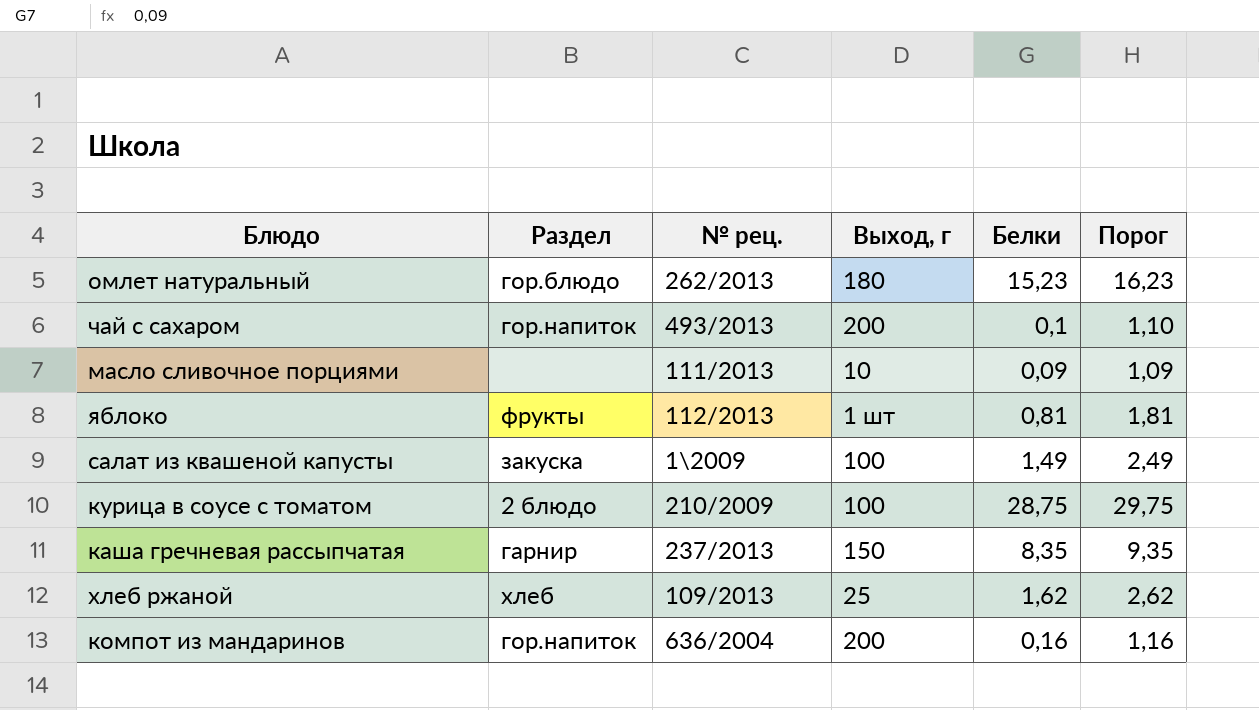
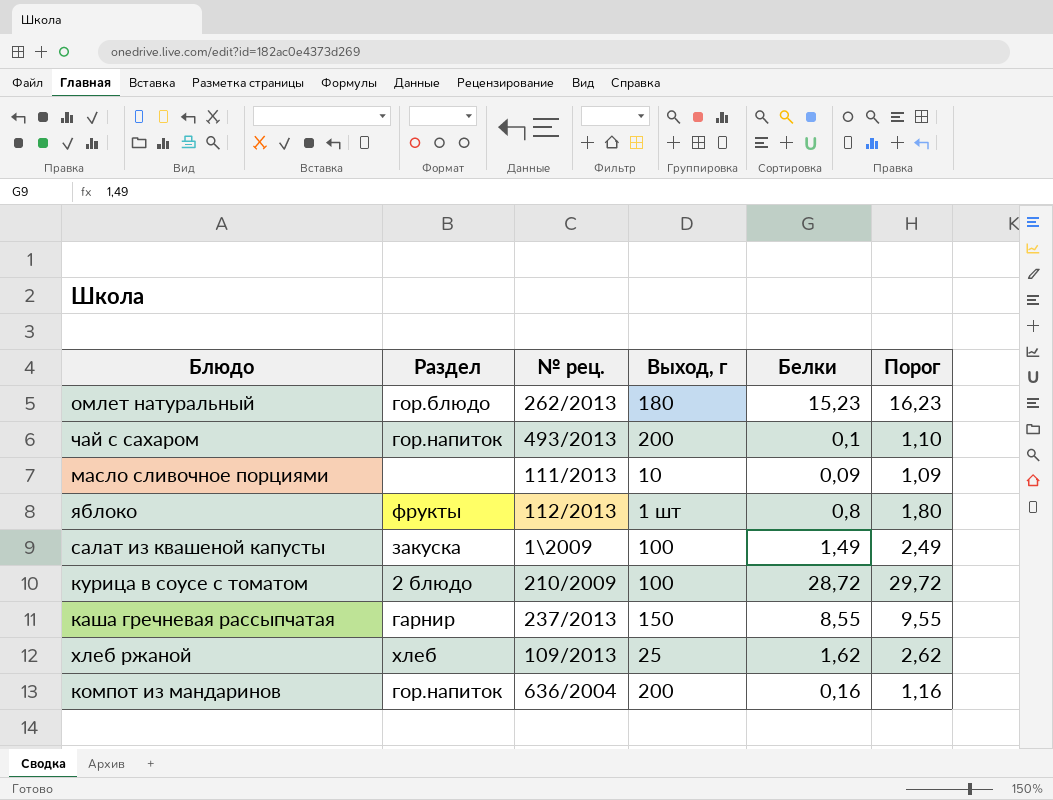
яблоко | Белки: 0,81 -> 0,8
яблоко | Порог: 1,81 -> 1,80
курица в соусе с томатом | Белки: 28,75 -> 28,72
курица в соусе с томатом | Порог: 29,75 -> 29,72
каша гречневая рассыпчатая | Белки: 8,35 -> 8,55
каша гречневая рассыпчатая | Порог: 9,35 -> 9,55

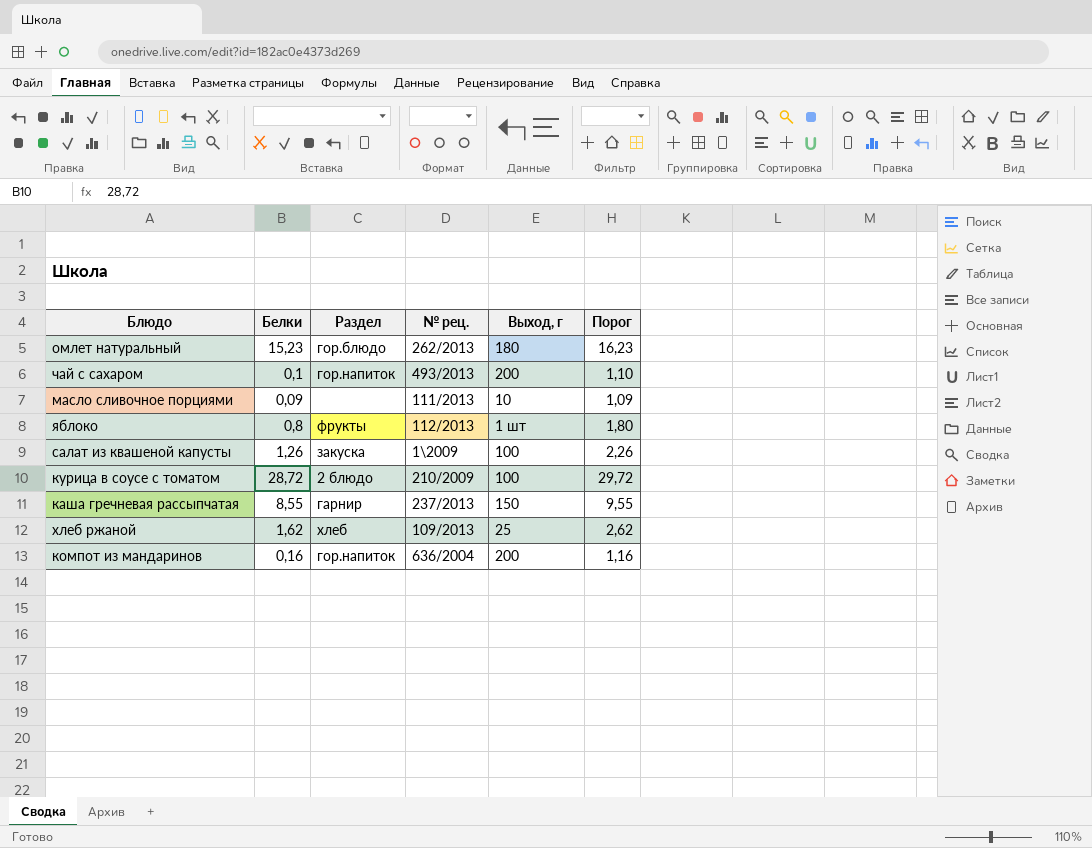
column Белки | position: 5 -> 2
салат из квашеной капусты | Белки: 1,49 -> 1,26
салат из квашеной капусты | Порог: 2,49 -> 2,26

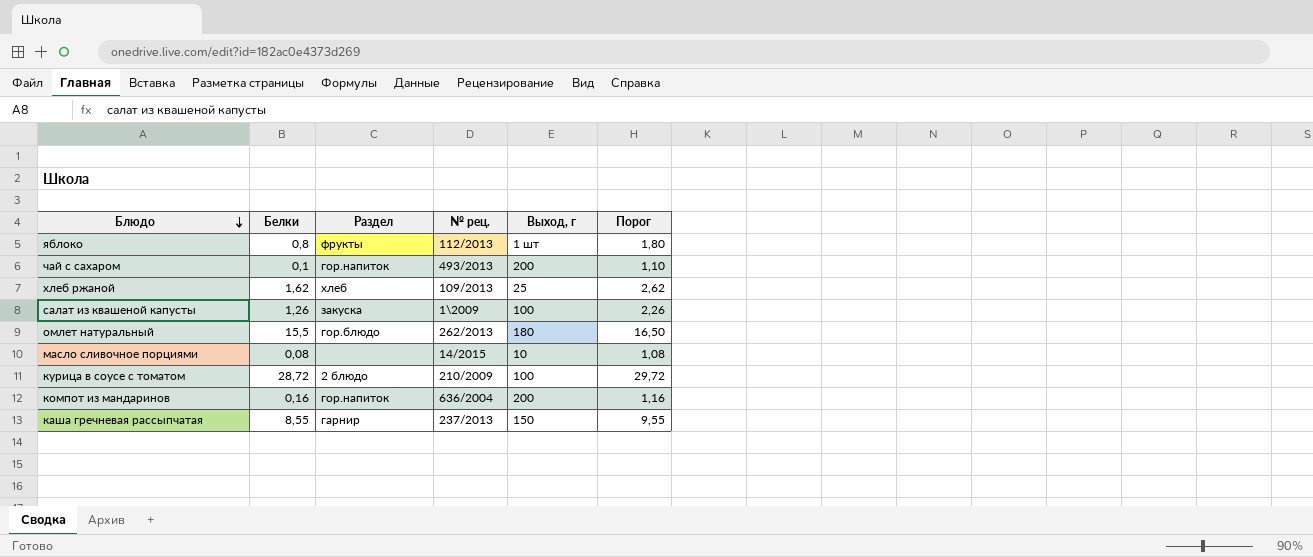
row order: none -> Блюдо descending
омлет натуральный | Белки: 15,23 -> 15,5
омлет натуральный | Порог: 16,23 -> 16,50
масло сливочное порциями | Белки: 0,09 -> 0,08
масло сливочное порциями | № рец.: 111/2013 -> 14/2015
масло сливочное порциями | Порог: 1,09 -> 1,08

